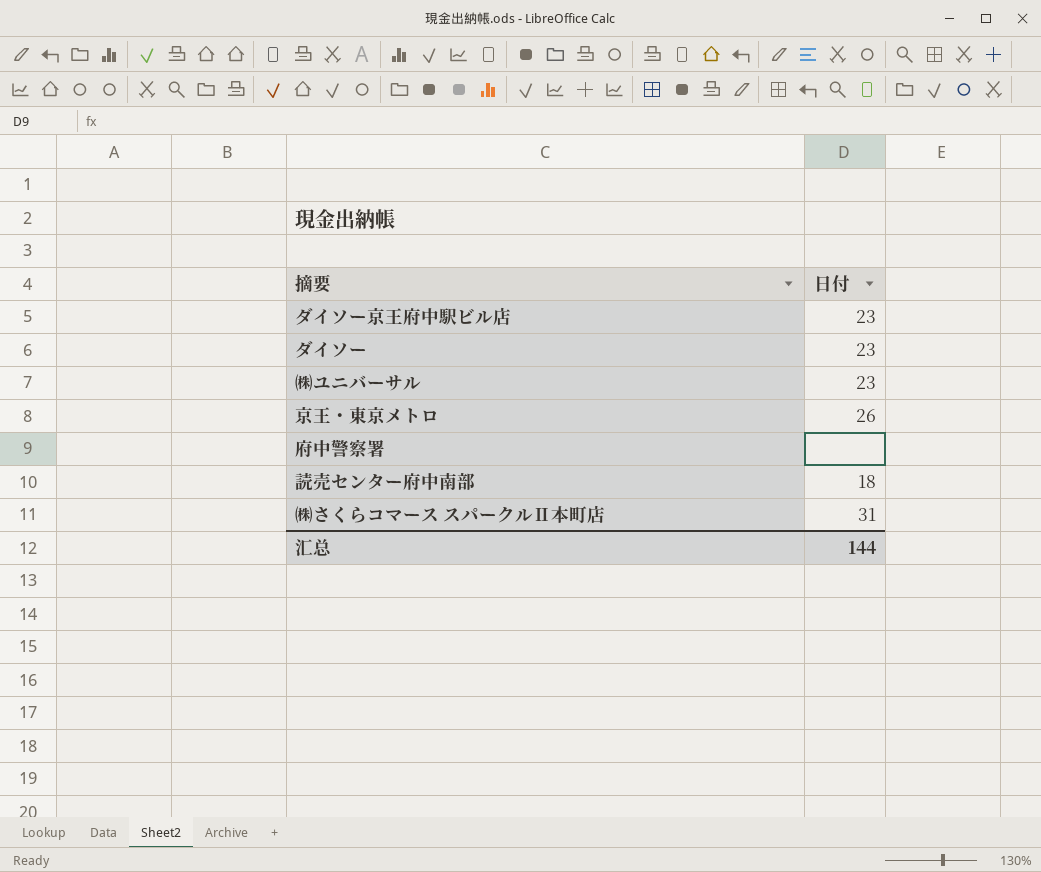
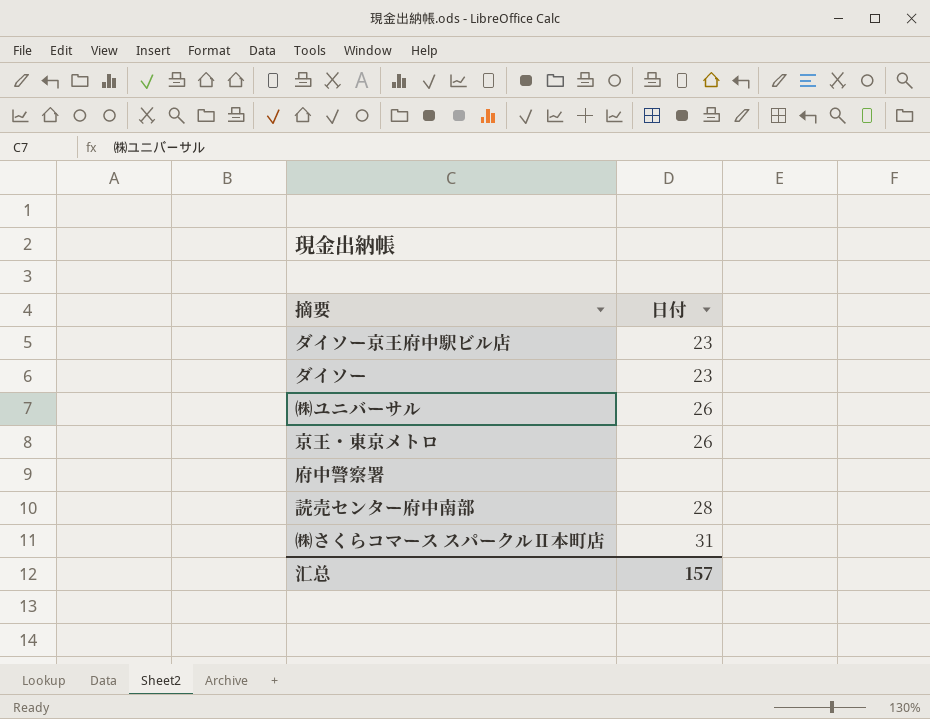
㈱ユニバーサル | 日付: 23 -> 26
読売センター府中南部 | 日付: 18 -> 28
汇总 | 日付: 144 -> 157

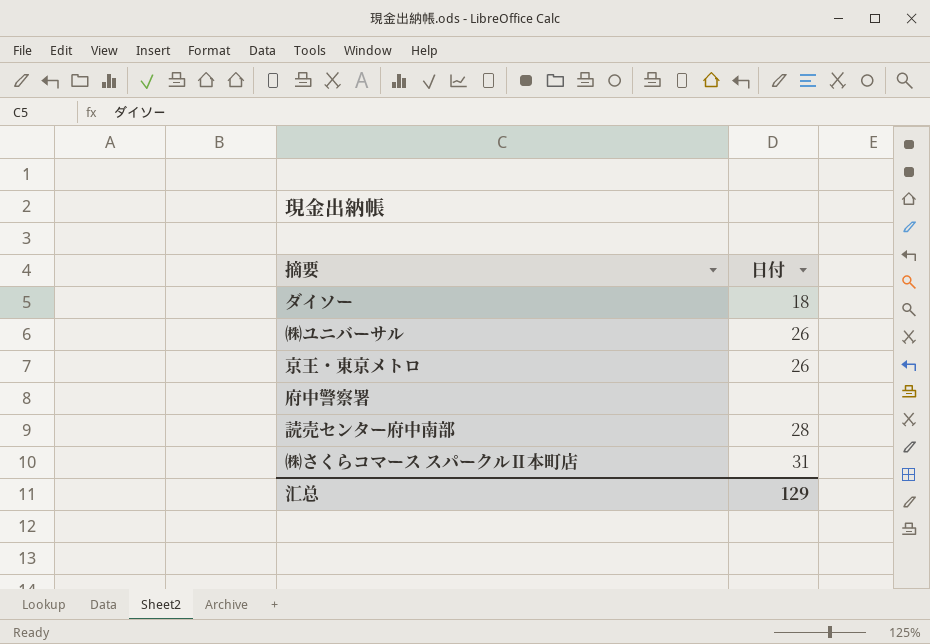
row ダイソー京王府中駅ビル店: 23 -> none
ダイソー | 日付: 23 -> 18
汇总 | 日付: 157 -> 129

